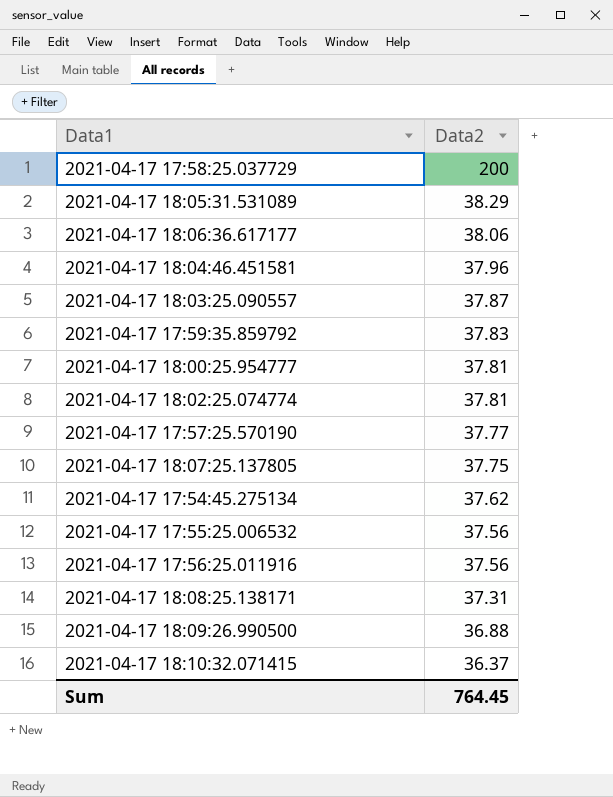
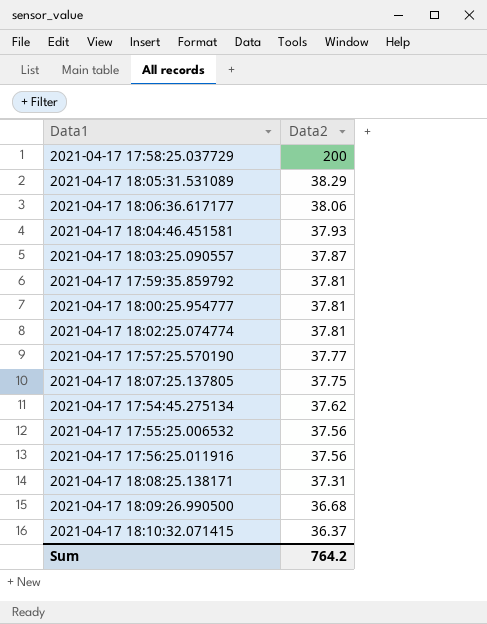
2021-04-17 18:04:46.451581 | Data2: 37.96 -> 37.93
2021-04-17 17:59:35.859792 | Data2: 37.83 -> 37.81
2021-04-17 18:09:26.990500 | Data2: 36.88 -> 36.68
Sum | Data2: 764.45 -> 764.2

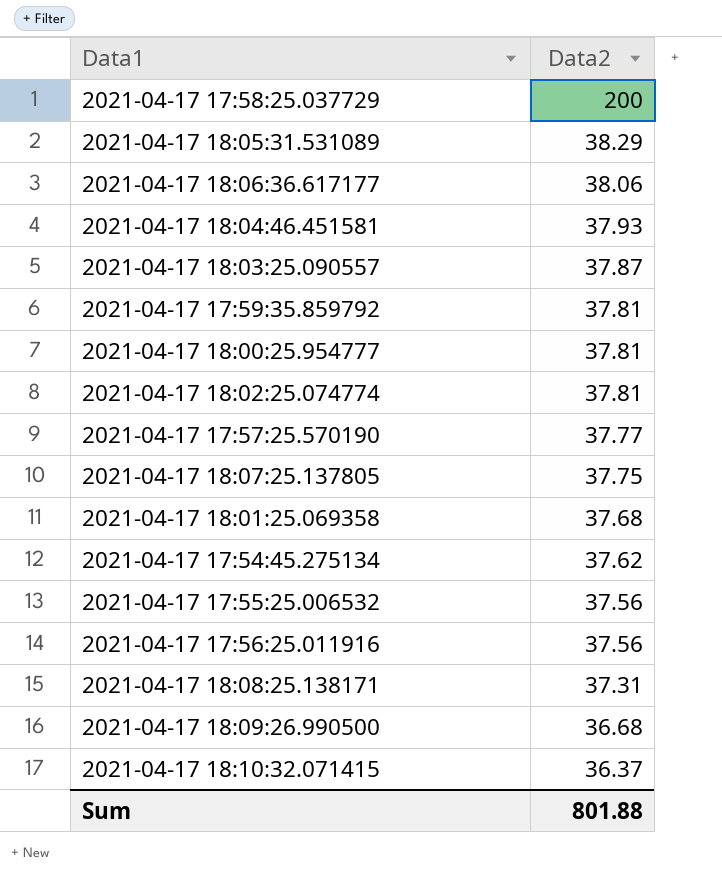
row 2021-04-17 18:01:25.069358: none -> 37.68
Sum | Data2: 764.2 -> 801.88

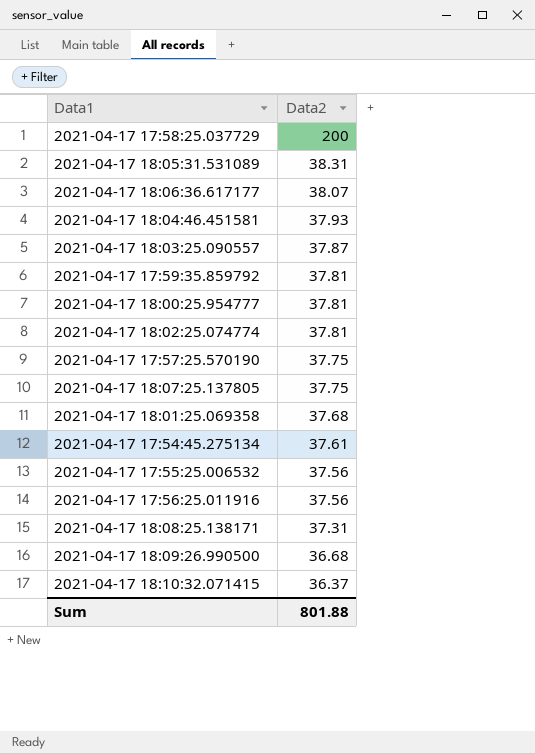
2021-04-17 18:05:31.531089 | Data2: 38.29 -> 38.31
2021-04-17 18:06:36.617177 | Data2: 38.06 -> 38.07
2021-04-17 17:57:25.570190 | Data2: 37.77 -> 37.75
2021-04-17 17:54:45.275134 | Data2: 37.62 -> 37.61

